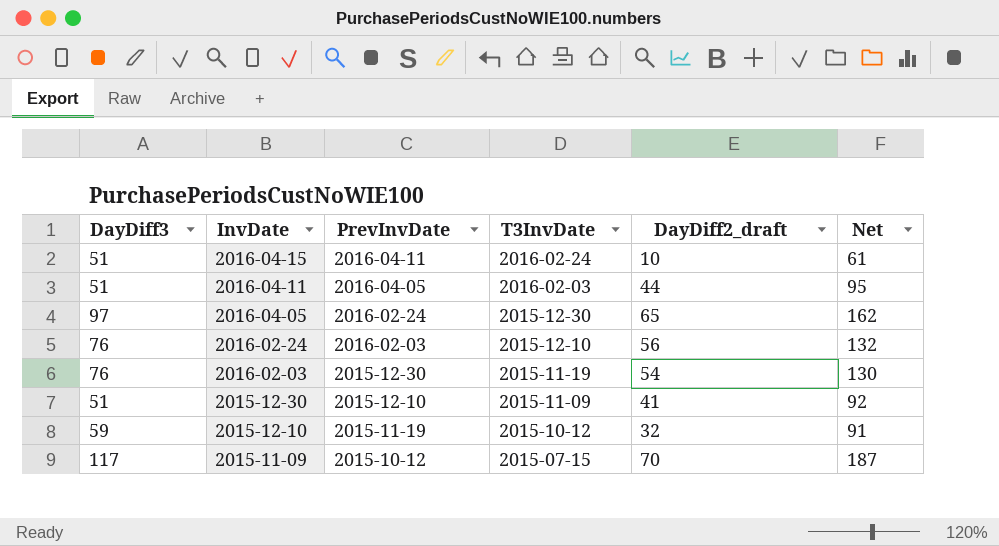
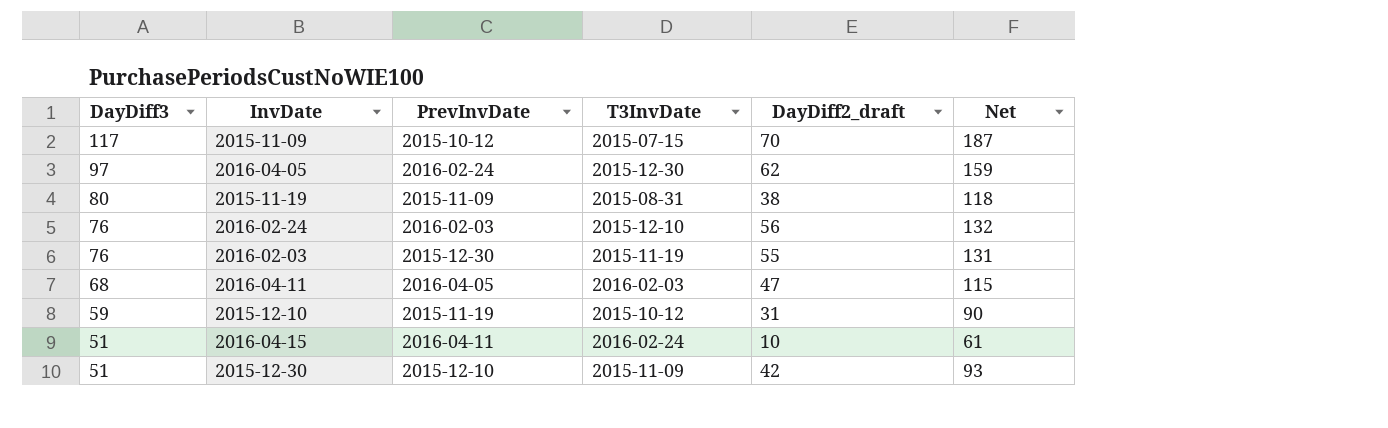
row order: InvDate descending -> DayDiff3 descending
2016-04-05 | DayDiff2_draft: 65 -> 62
2016-04-05 | Net: 162 -> 159
row 2015-11-19: none -> 80 | 2015-11-09 | 2015-08-31 | 38 | 118
2016-02-03 | DayDiff2_draft: 54 -> 55
2016-02-03 | Net: 130 -> 131
2016-04-11 | DayDiff3: 51 -> 68
2016-04-11 | DayDiff2_draft: 44 -> 47
2016-04-11 | Net: 95 -> 115
2015-12-10 | DayDiff2_draft: 32 -> 31
2015-12-10 | Net: 91 -> 90
2015-12-30 | DayDiff2_draft: 41 -> 42
2015-12-30 | Net: 92 -> 93

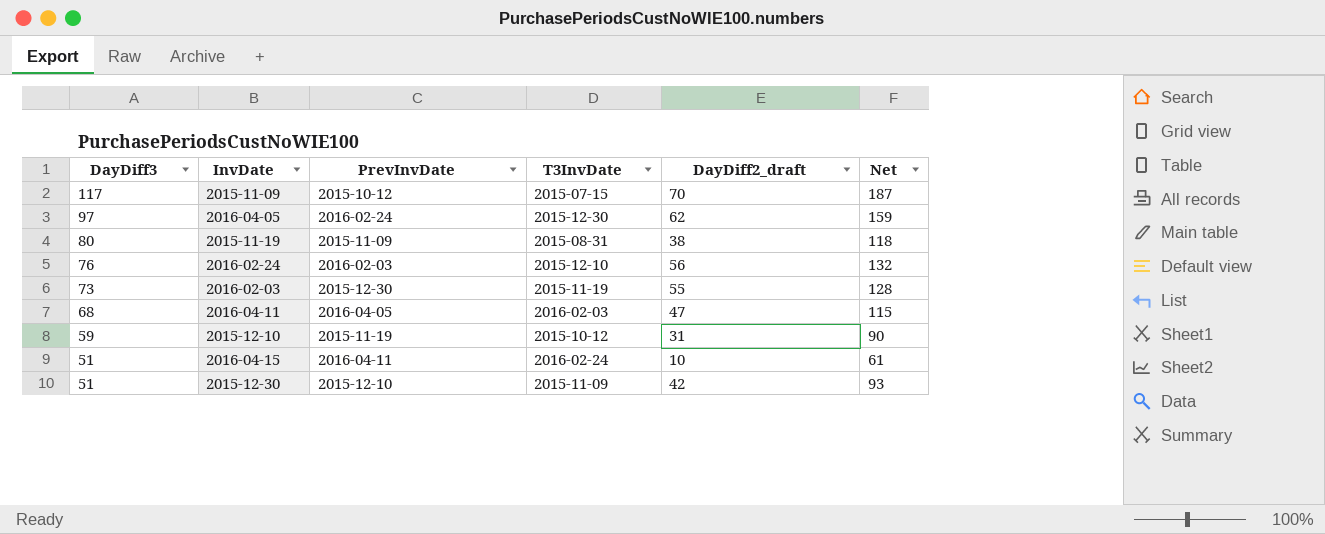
2016-02-03 | DayDiff3: 76 -> 73
2016-02-03 | Net: 131 -> 128

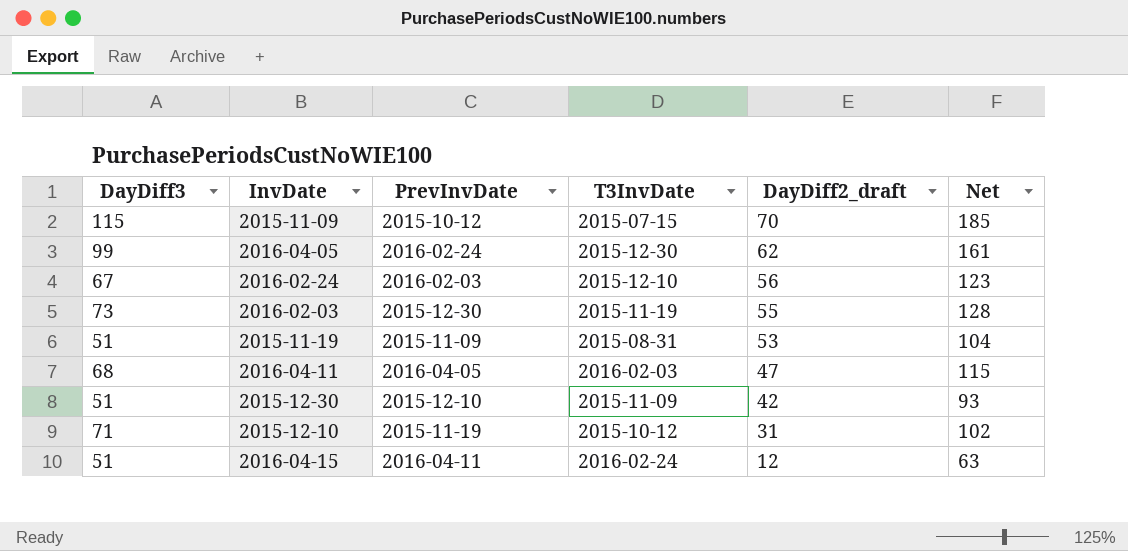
row order: DayDiff3 descending -> DayDiff2_draft descending
2015-11-09 | DayDiff3: 117 -> 115
2015-11-09 | Net: 187 -> 185
2016-04-05 | DayDiff3: 97 -> 99
2016-04-05 | Net: 159 -> 161
2016-02-24 | DayDiff3: 76 -> 67
2016-02-24 | Net: 132 -> 123
2015-11-19 | DayDiff3: 80 -> 51
2015-11-19 | DayDiff2_draft: 38 -> 53
2015-11-19 | Net: 118 -> 104
2015-12-10 | DayDiff3: 59 -> 71
2015-12-10 | Net: 90 -> 102
2016-04-15 | DayDiff2_draft: 10 -> 12
2016-04-15 | Net: 61 -> 63

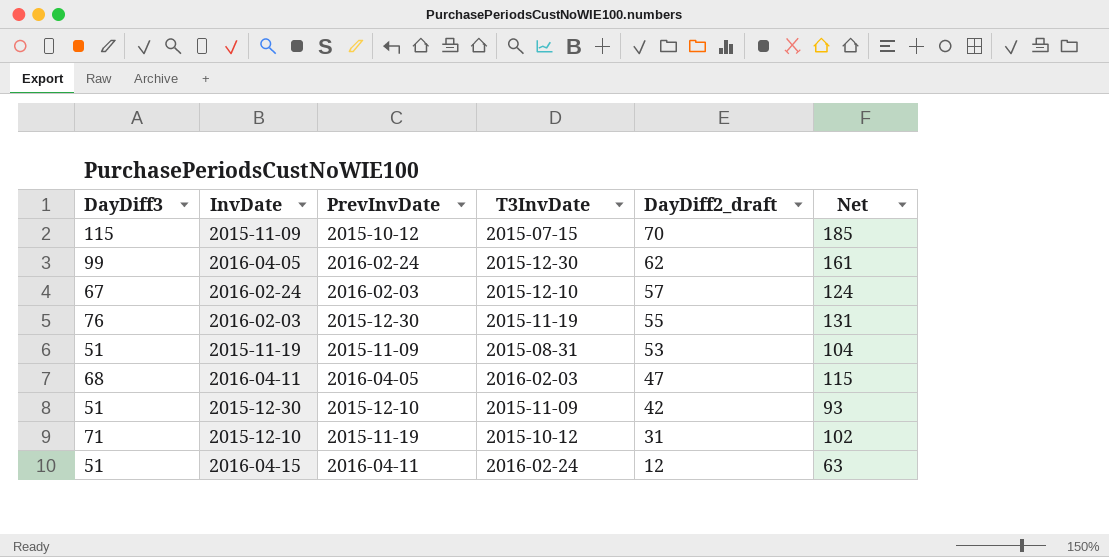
2016-02-24 | DayDiff2_draft: 56 -> 57
2016-02-24 | Net: 123 -> 124
2016-02-03 | DayDiff3: 73 -> 76
2016-02-03 | Net: 128 -> 131

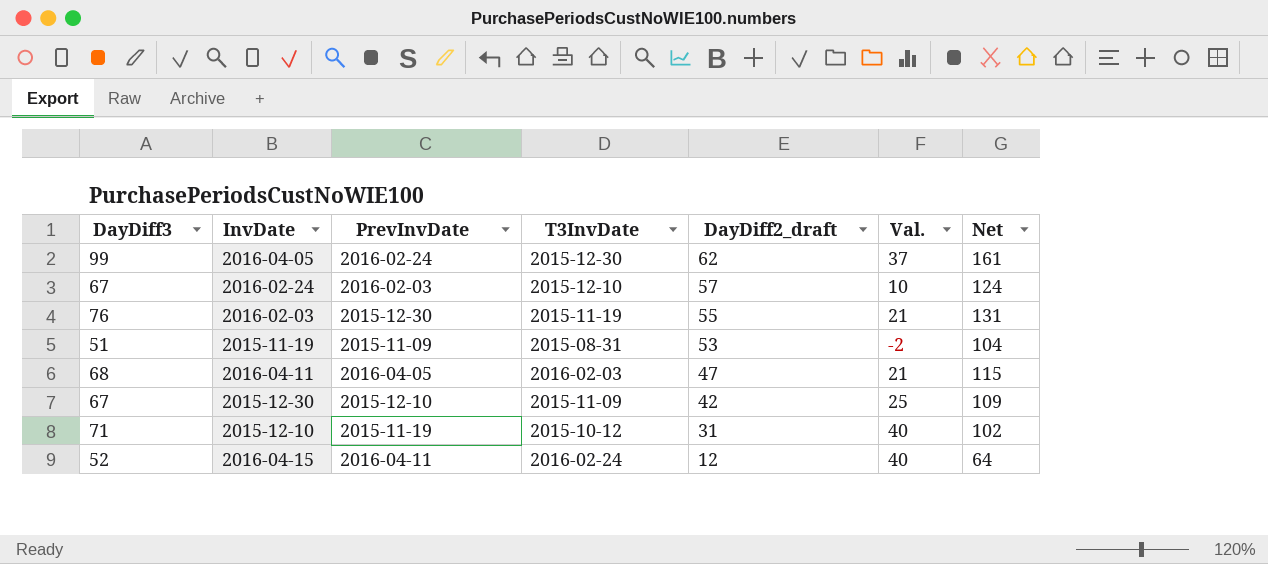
column Val. | formula: none -> [DayDiff3] - [DayDiff2_draft]
row 2015-11-09: 115 | 2015-10-12 | 2015-07-15 | 70 | 185 -> none
2015-12-30 | DayDiff3: 51 -> 67
2015-12-30 | Net: 93 -> 109
2016-04-15 | DayDiff3: 51 -> 52
2016-04-15 | Net: 63 -> 64

